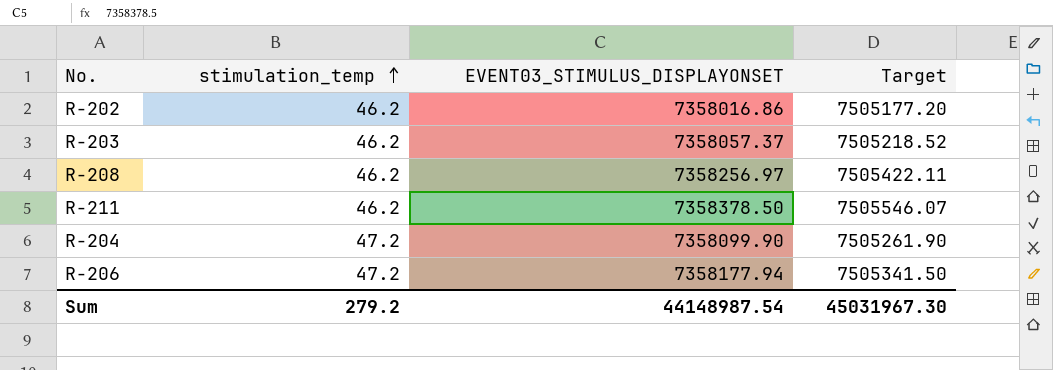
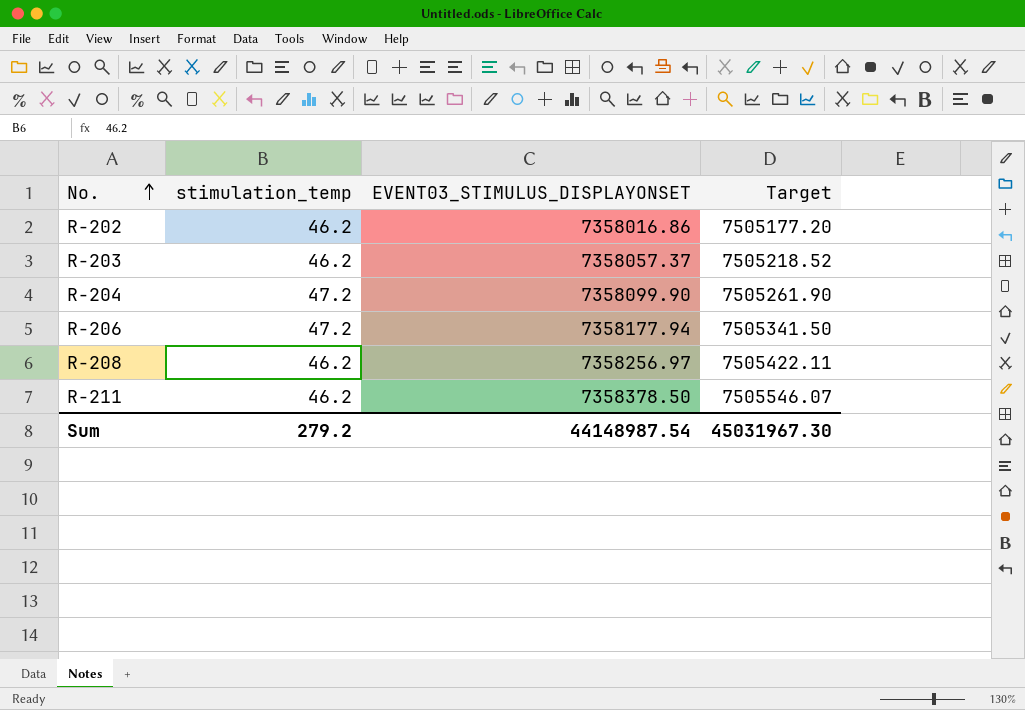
row order: stimulation_temp ascending -> No. ascending

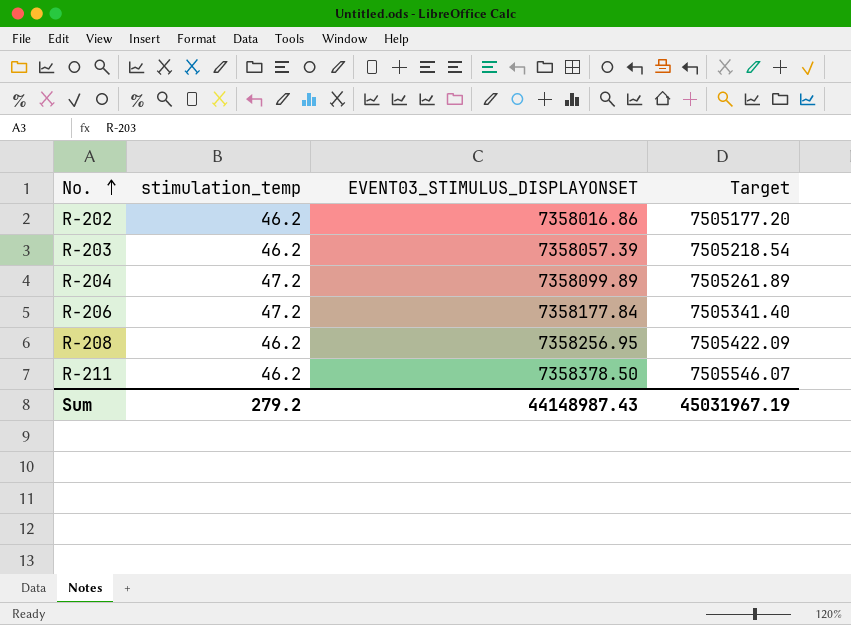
R-203 | EVENT03_STIMULUS_DISPLAYONSET: 7358057.37 -> 7358057.39
R-203 | Target: 7505218.52 -> 7505218.54
R-204 | EVENT03_STIMULUS_DISPLAYONSET: 7358099.90 -> 7358099.89
R-204 | Target: 7505261.90 -> 7505261.89
R-206 | EVENT03_STIMULUS_DISPLAYONSET: 7358177.94 -> 7358177.84
R-206 | Target: 7505341.50 -> 7505341.40
R-208 | EVENT03_STIMULUS_DISPLAYONSET: 7358256.97 -> 7358256.95
R-208 | Target: 7505422.11 -> 7505422.09
Sum | EVENT03_STIMULUS_DISPLAYONSET: 44148987.54 -> 44148987.43
Sum | Target: 45031967.30 -> 45031967.19

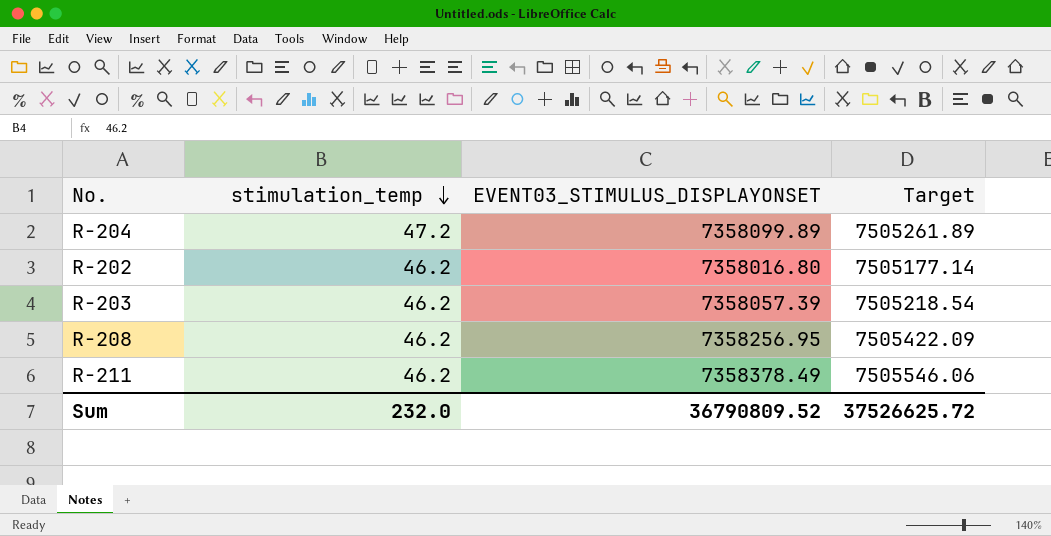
row order: No. ascending -> stimulation_temp descending
row R-206: 47.2 | 7358177.84 | 7505341.40 -> none
R-202 | EVENT03_STIMULUS_DISPLAYONSET: 7358016.86 -> 7358016.80
R-202 | Target: 7505177.20 -> 7505177.14
R-211 | EVENT03_STIMULUS_DISPLAYONSET: 7358378.50 -> 7358378.49
R-211 | Target: 7505546.07 -> 7505546.06
Sum | stimulation_temp: 279.2 -> 232.0
Sum | EVENT03_STIMULUS_DISPLAYONSET: 44148987.43 -> 36790809.52
Sum | Target: 45031967.19 -> 37526625.72

